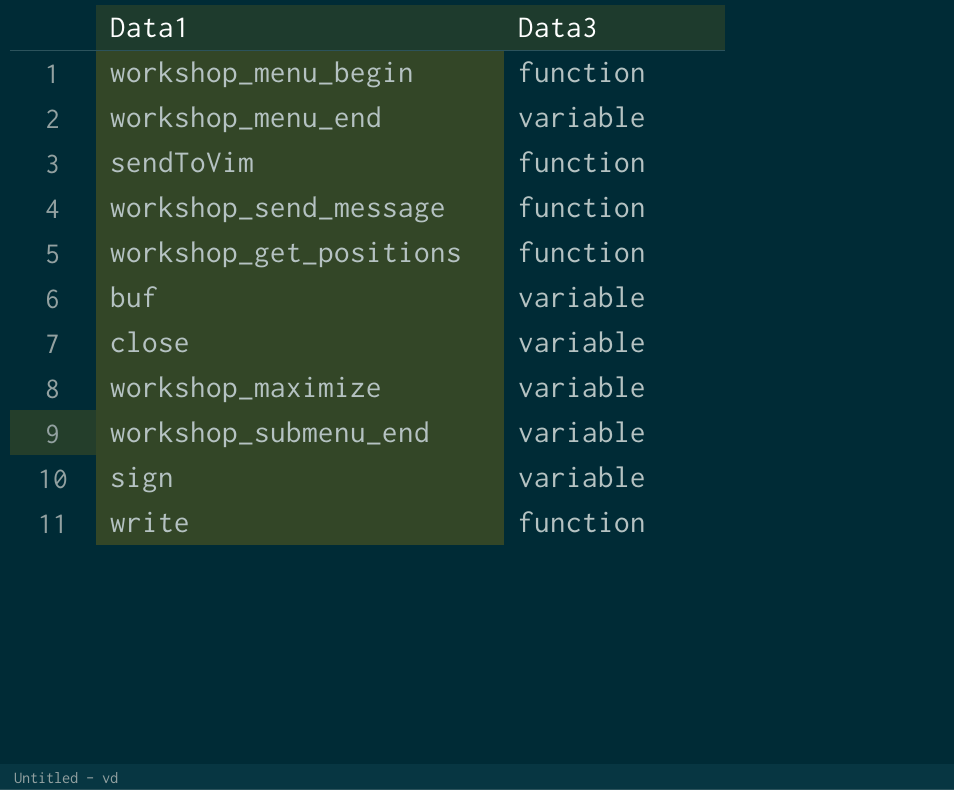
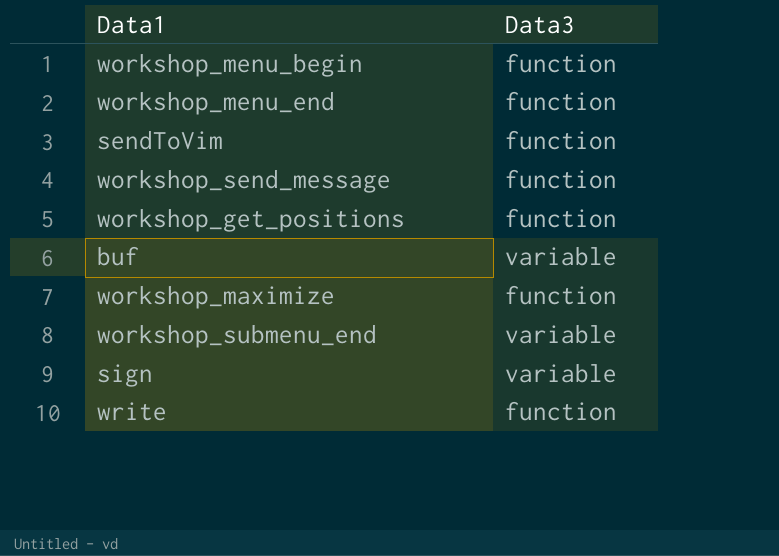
row close: variable -> none
workshop_menu_end | Data3: variable -> function
workshop_maximize | Data3: variable -> function

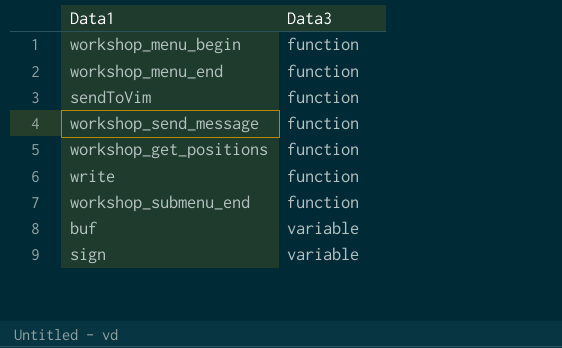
row order: none -> Data3 ascending
row workshop_maximize: function -> none
workshop_submenu_end | Data3: variable -> function

